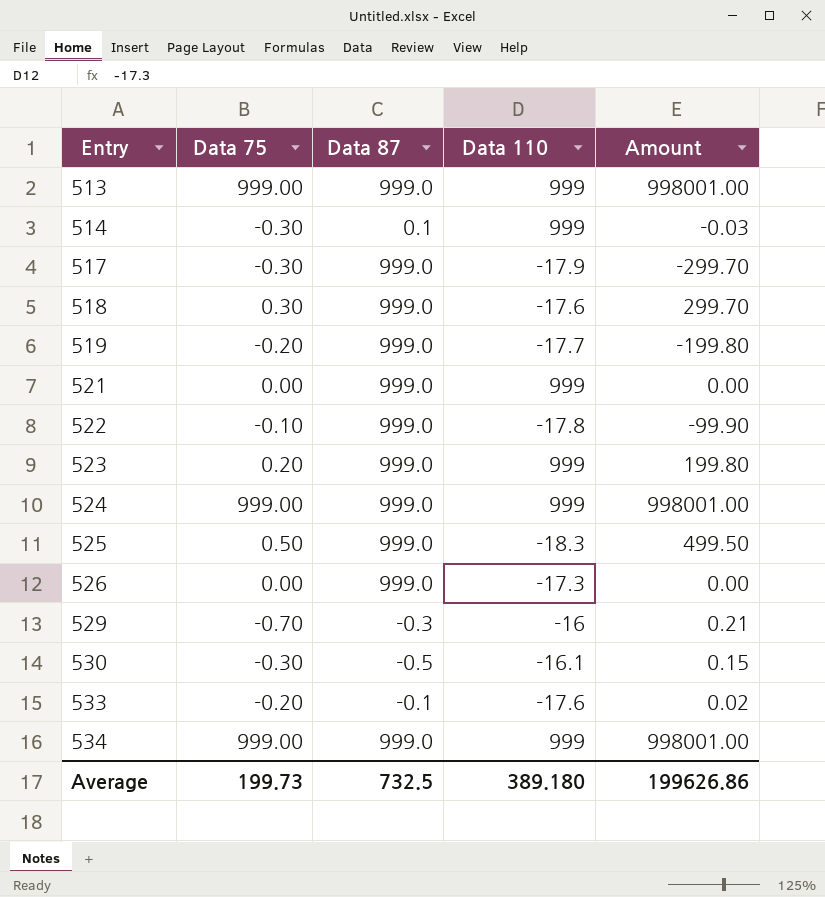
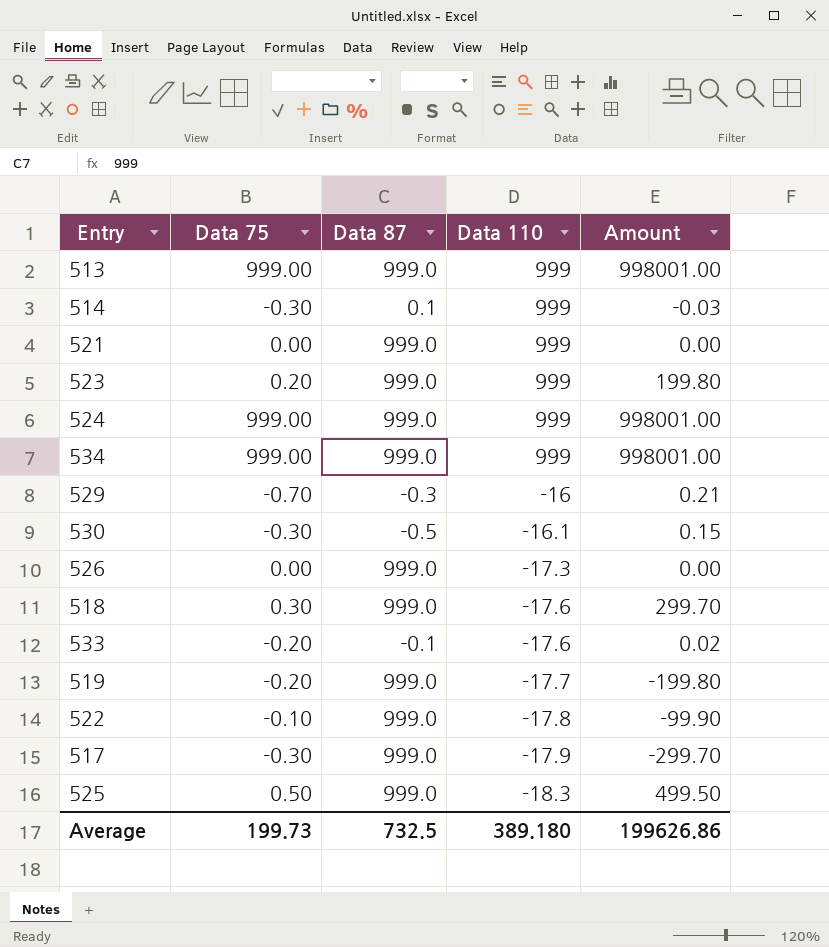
row order: Entry ascending -> Data 110 descending

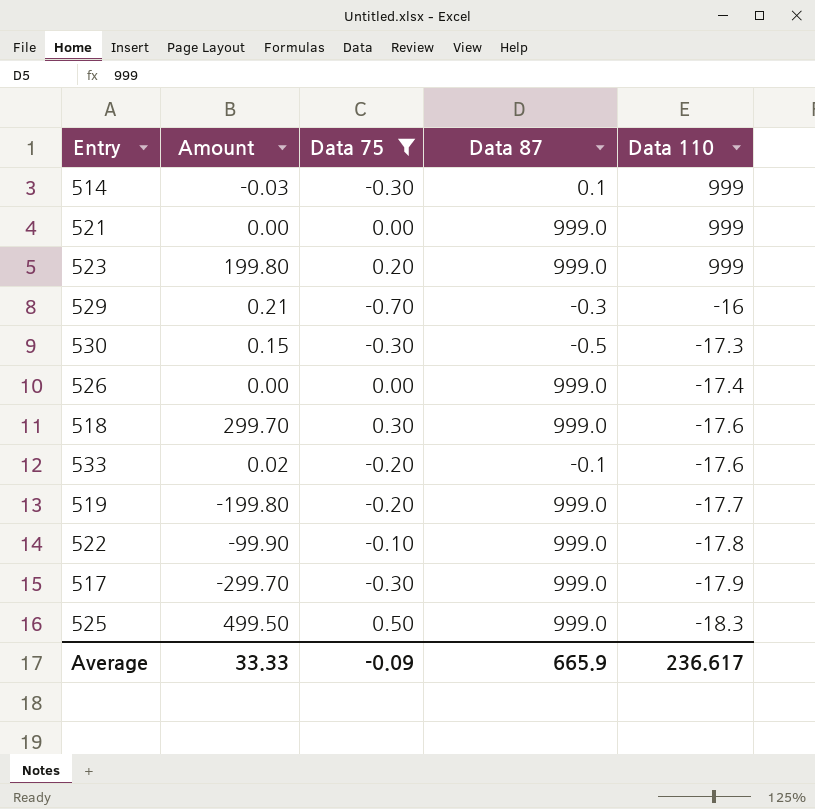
filter: none -> Data 75 != 999.00
column Amount | position: 5 -> 2
530 | Data 110: -16.1 -> -17.3
526 | Data 110: -17.3 -> -17.4
Average | Amount: 199626.86 -> 33.33
Average | Data 75: 199.73 -> -0.09
Average | Data 87: 732.5 -> 665.9
Average | Data 110: 389.180 -> 236.617

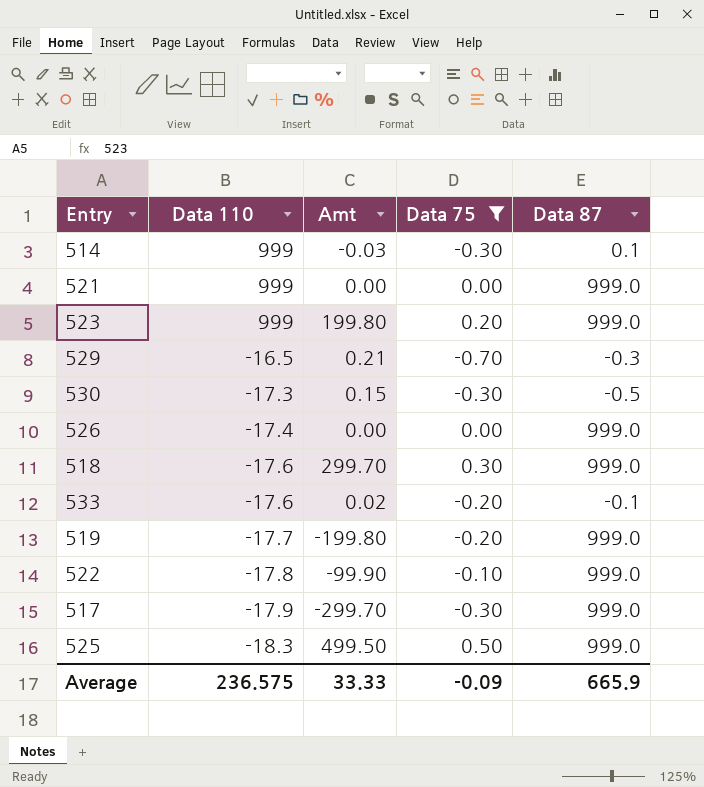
column Data 110 | position: 5 -> 2
column name: Amount -> Amt
529 | Data 110: -16 -> -16.5
Average | Data 110: 236.617 -> 236.575

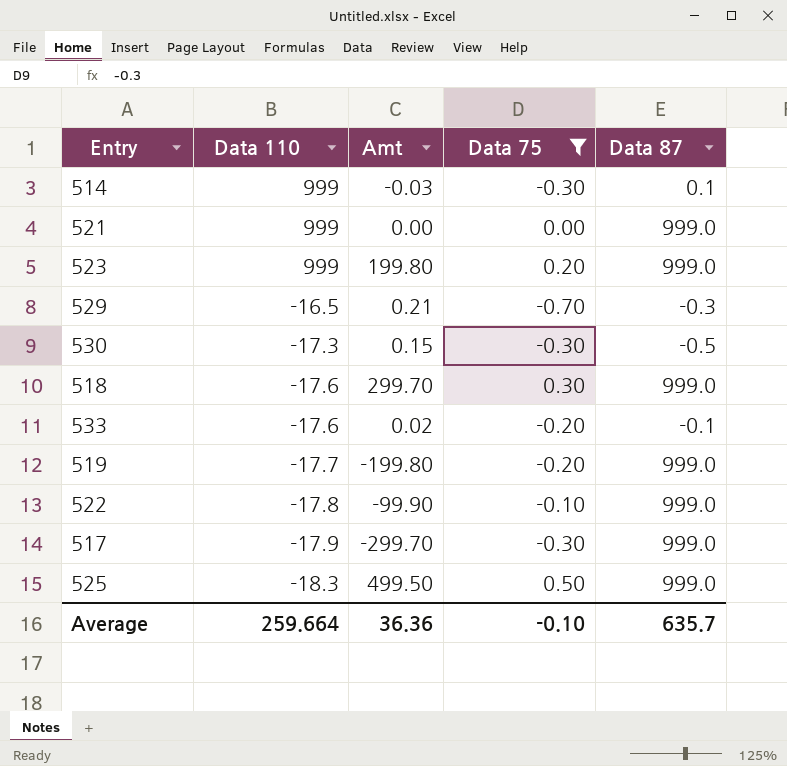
row 526: -17.4 | 0.00 | 0.00 | 999.0 -> none
Average | Data 110: 236.575 -> 259.664
Average | Amt: 33.33 -> 36.36
Average | Data 75: -0.09 -> -0.10
Average | Data 87: 665.9 -> 635.7

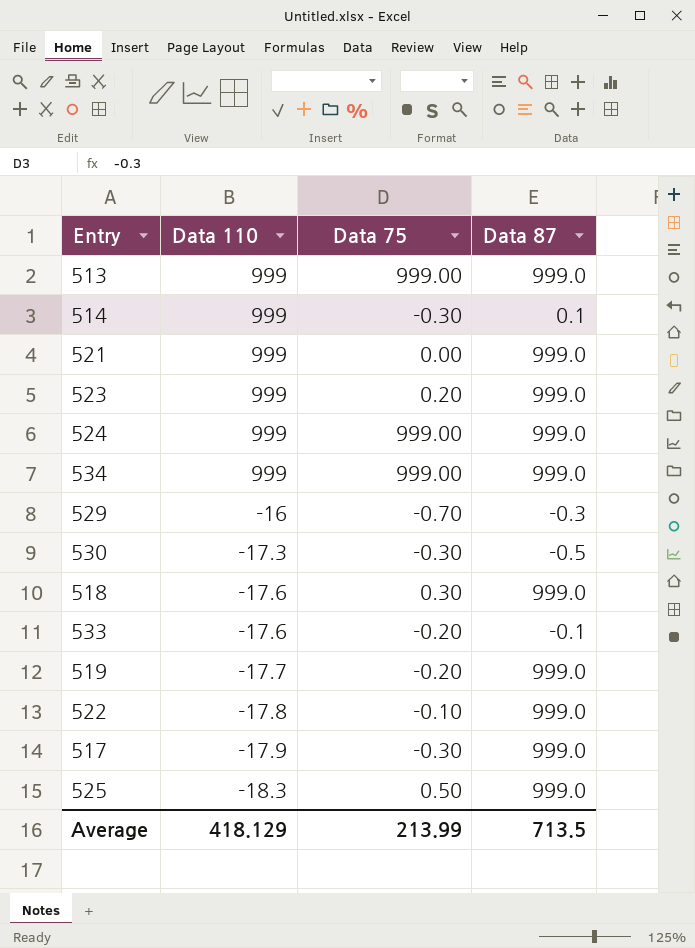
filter: Data 75 != 999.00 -> none
column Amt | formula: [Data 75] * [Data 87] -> none
529 | Data 110: -16.5 -> -16
Average | Data 110: 259.664 -> 418.129
Average | Data 75: -0.10 -> 213.99
Average | Data 87: 635.7 -> 713.5

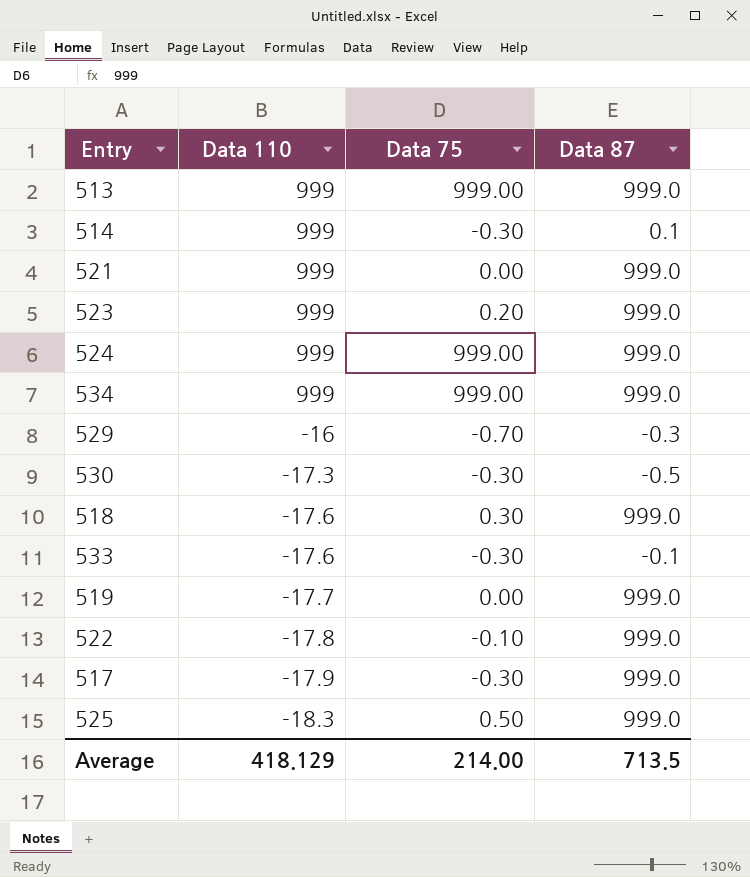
533 | Data 75: -0.20 -> -0.30
519 | Data 75: -0.20 -> 0.00
Average | Data 75: 213.99 -> 214.00

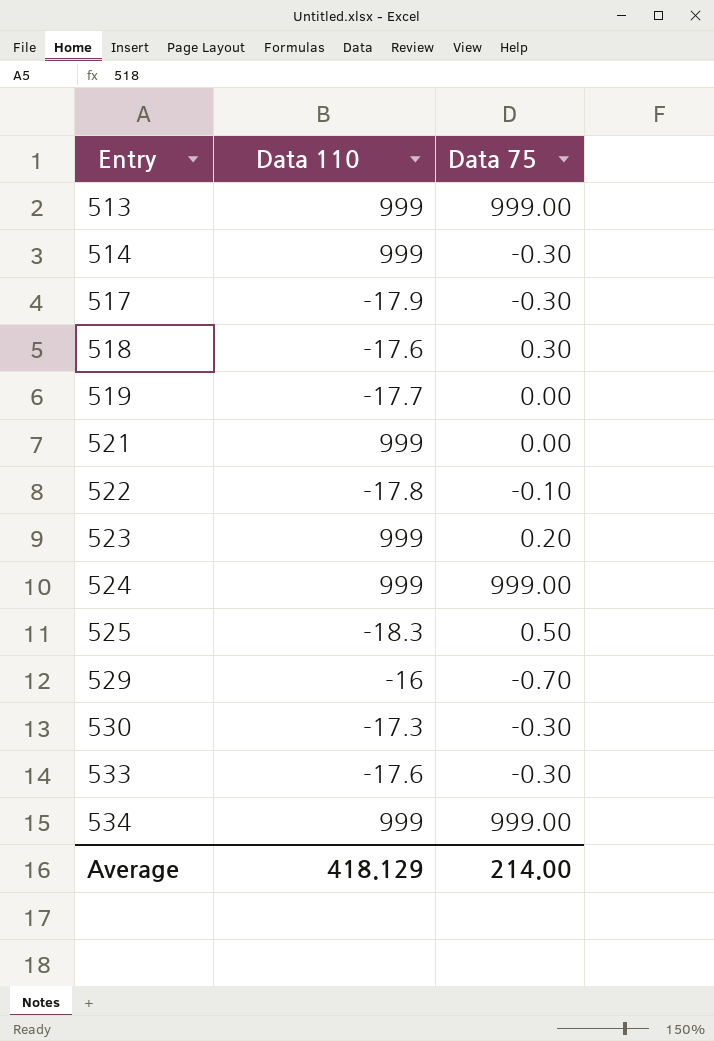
row order: Data 110 descending -> Entry ascending
column Data 87 | position: 4 -> none

